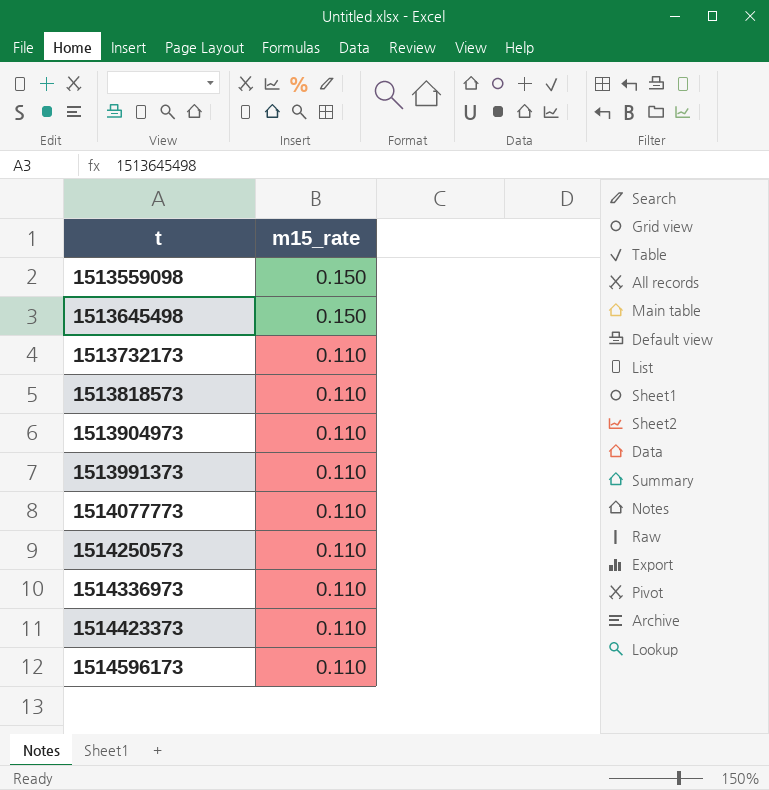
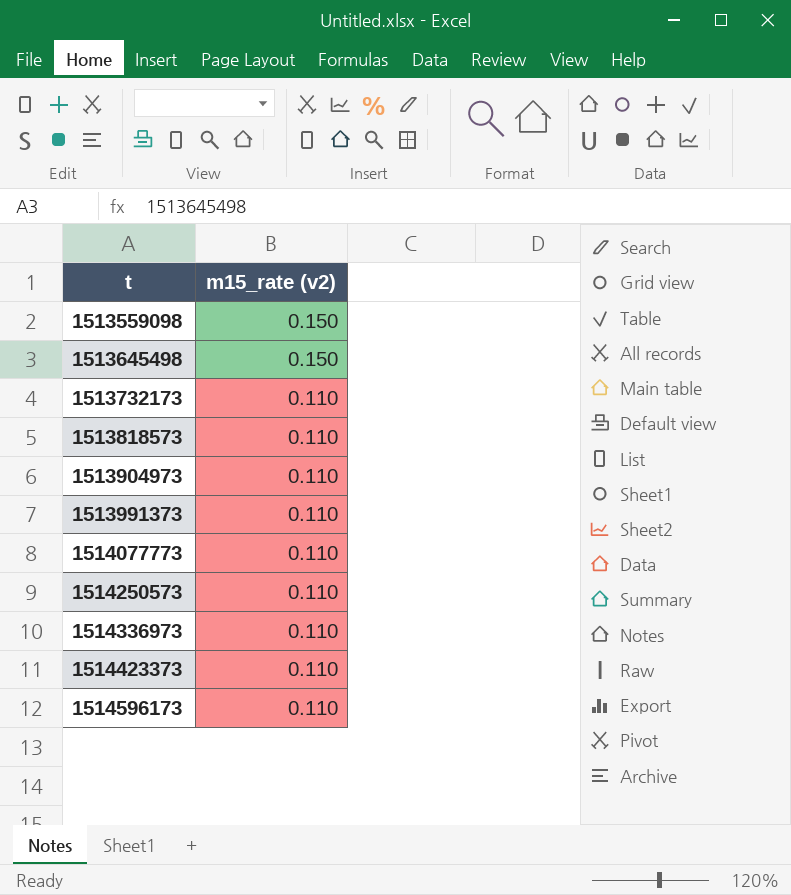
column name: m15_rate -> m15_rate (v2)

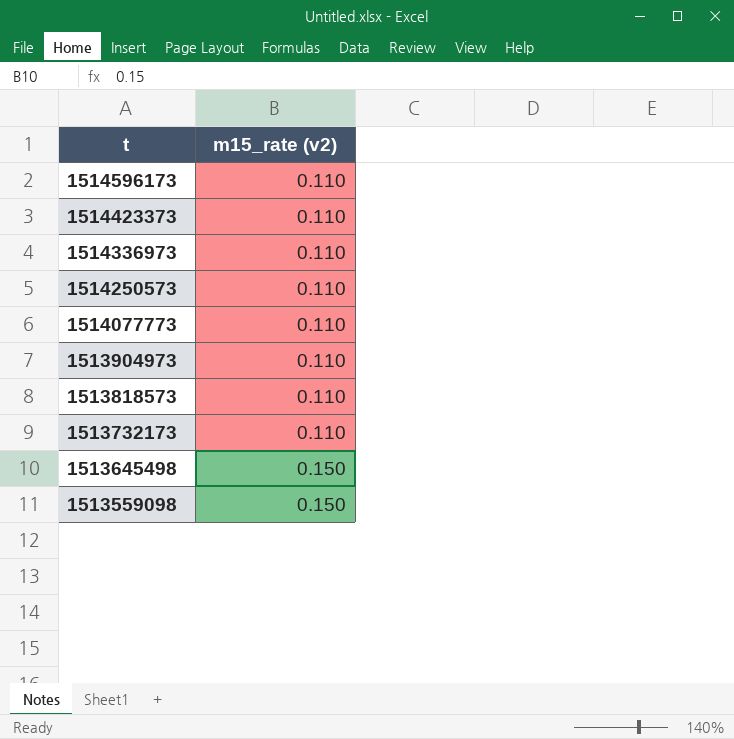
row order: t ascending -> t descending
row 1513991373: 0.110 -> none

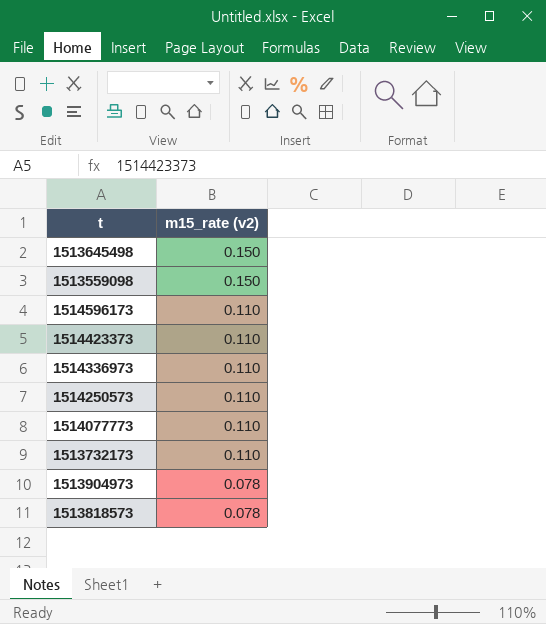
row order: t descending -> m15_rate (v2) descending
1513904973 | m15_rate (v2): 0.110 -> 0.078
1513818573 | m15_rate (v2): 0.110 -> 0.078

